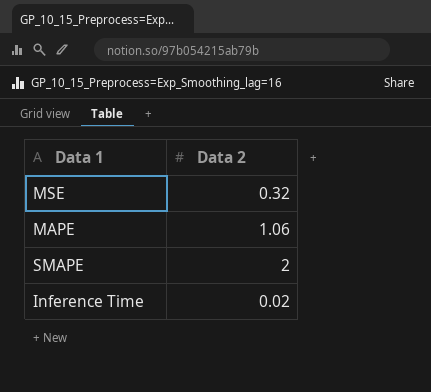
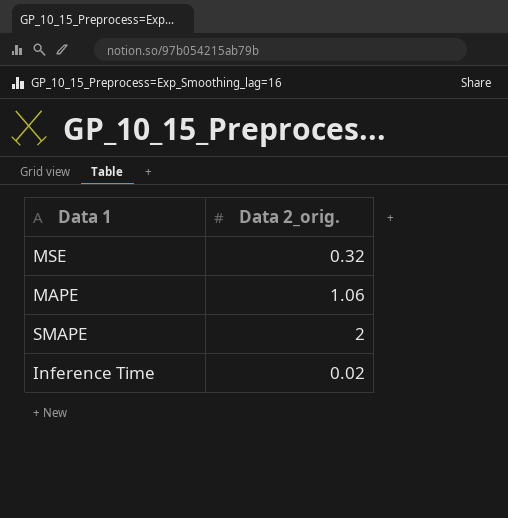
column name: Data 2 -> Data 2_orig.

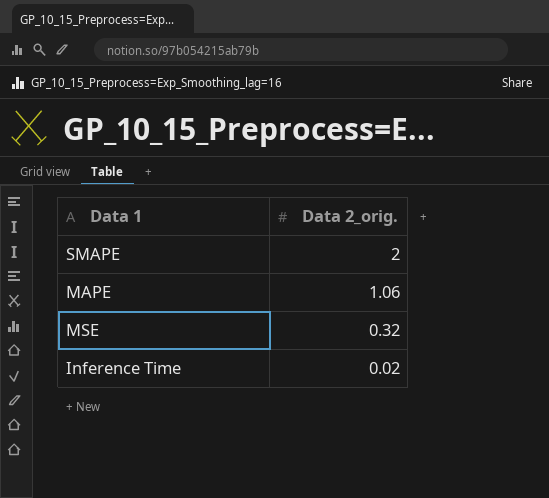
row order: none -> Data 2_orig. descending

